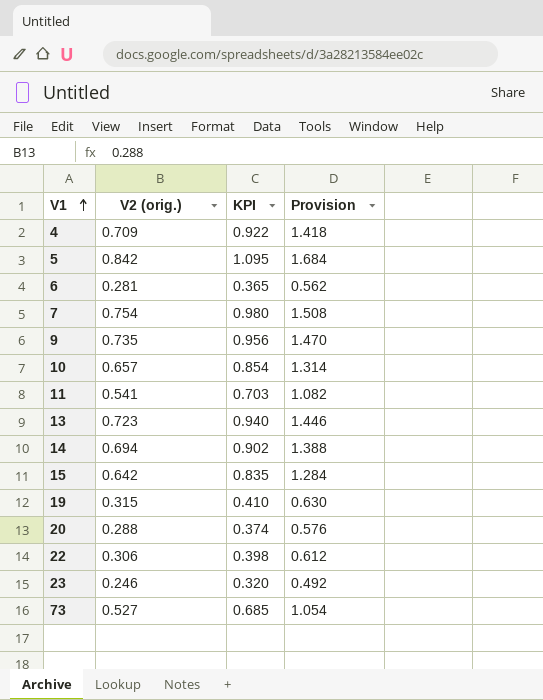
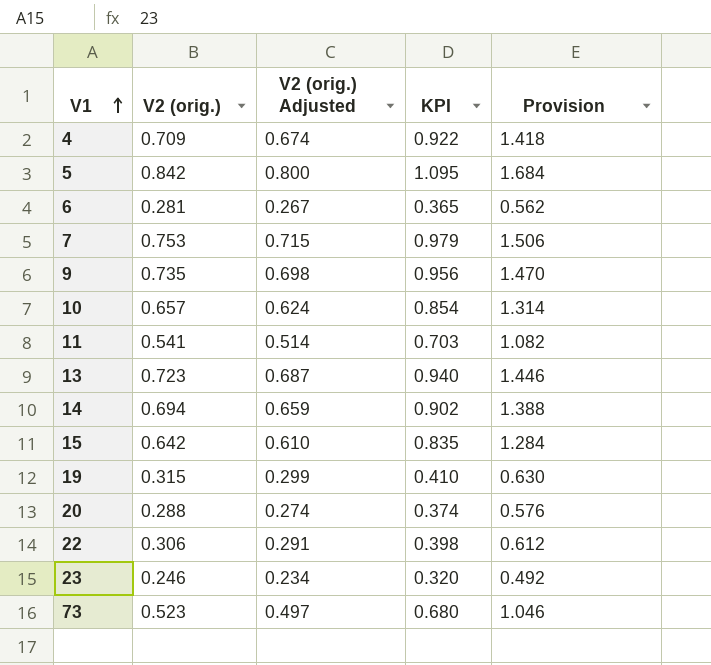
column V2 (orig.) Adjusted | formula: none -> [V2 (orig.)] * 0.95
7 | V2 (orig.): 0.754 -> 0.753
7 | KPI: 0.980 -> 0.979
7 | Provision: 1.508 -> 1.506
73 | V2 (orig.): 0.527 -> 0.523
73 | KPI: 0.685 -> 0.680
73 | Provision: 1.054 -> 1.046

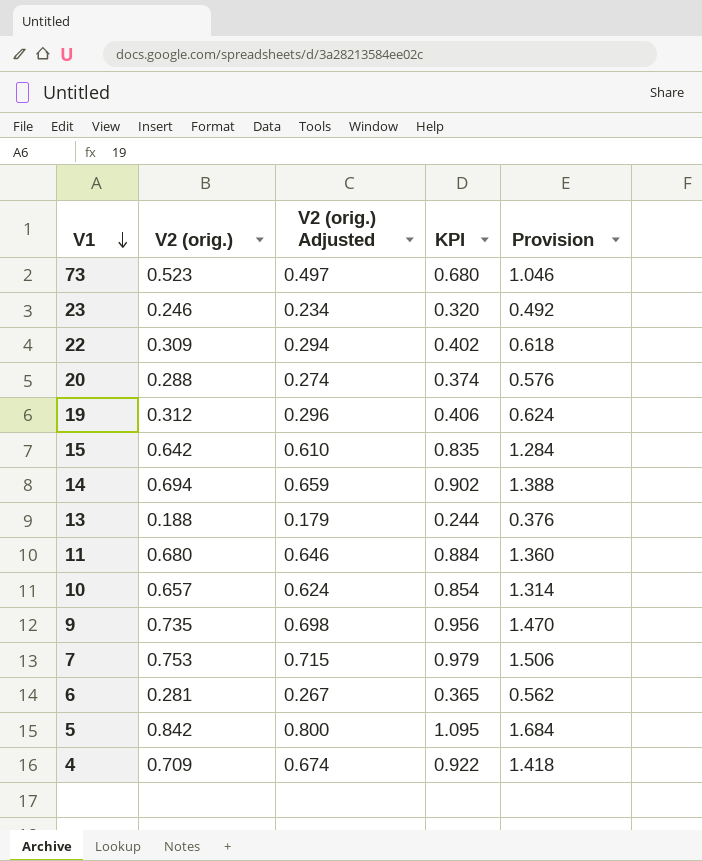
row order: V1 ascending -> V1 descending
22 | V2 (orig.): 0.306 -> 0.309
22 | V2 (orig.) Adjusted: 0.291 -> 0.294
22 | KPI: 0.398 -> 0.402
22 | Provision: 0.612 -> 0.618
19 | V2 (orig.): 0.315 -> 0.312
19 | V2 (orig.) Adjusted: 0.299 -> 0.296
19 | KPI: 0.410 -> 0.406
19 | Provision: 0.630 -> 0.624
13 | V2 (orig.): 0.723 -> 0.188
13 | V2 (orig.) Adjusted: 0.687 -> 0.179
13 | KPI: 0.940 -> 0.244
13 | Provision: 1.446 -> 0.376
11 | V2 (orig.): 0.541 -> 0.680
11 | V2 (orig.) Adjusted: 0.514 -> 0.646
11 | KPI: 0.703 -> 0.884
11 | Provision: 1.082 -> 1.360

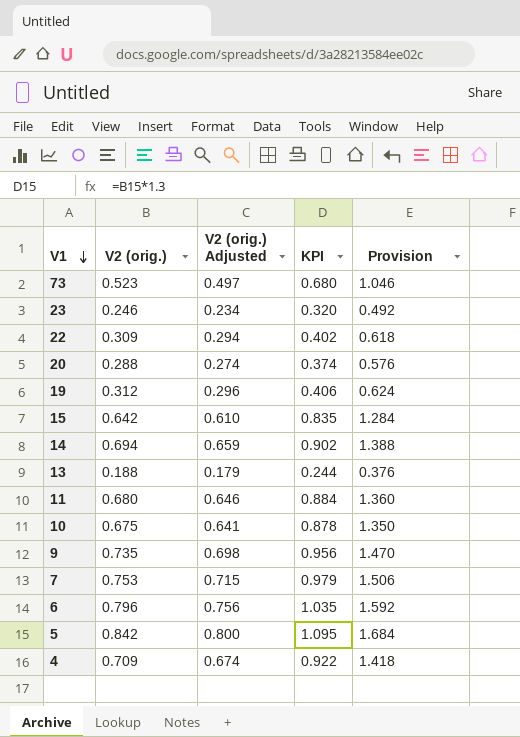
10 | V2 (orig.): 0.657 -> 0.675
10 | V2 (orig.) Adjusted: 0.624 -> 0.641
10 | KPI: 0.854 -> 0.878
10 | Provision: 1.314 -> 1.350
6 | V2 (orig.): 0.281 -> 0.796
6 | V2 (orig.) Adjusted: 0.267 -> 0.756
6 | KPI: 0.365 -> 1.035
6 | Provision: 0.562 -> 1.592

